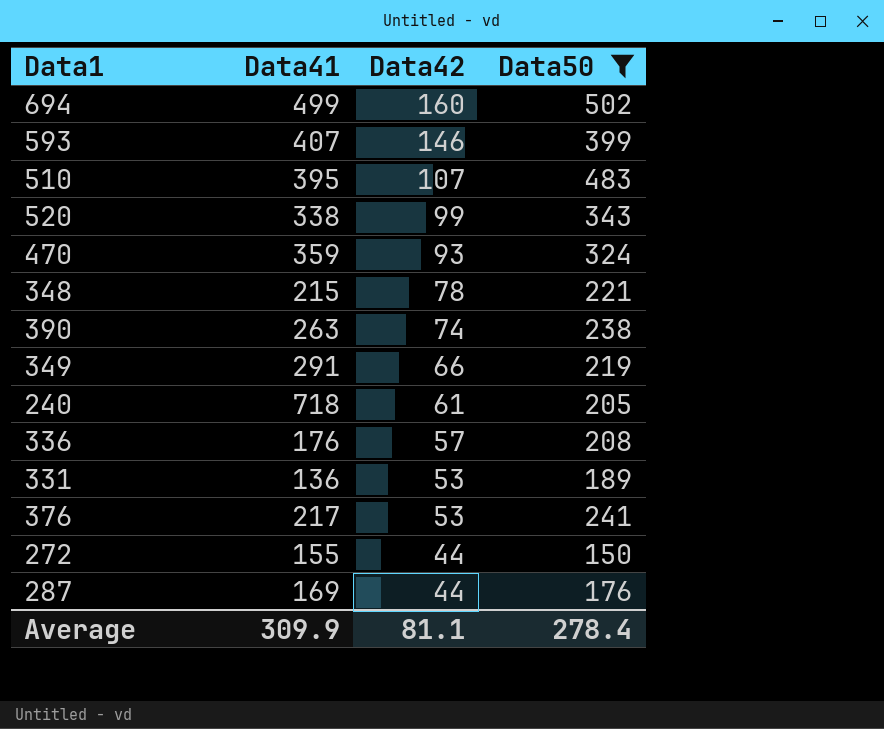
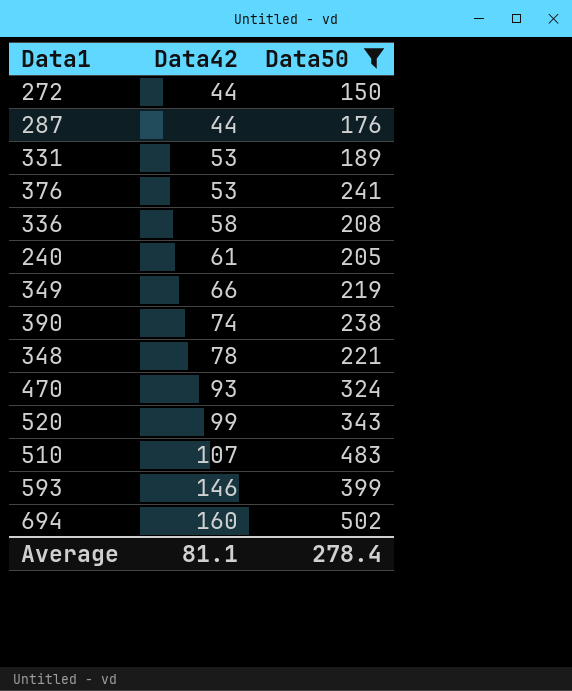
row order: Data42 descending -> Data42 ascending
column Data41 | position: 2 -> none
336 | Data42: 57 -> 58

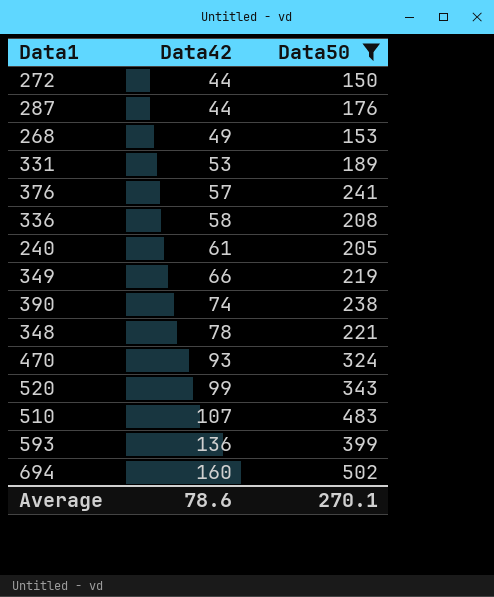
row 268: none -> 49 | 153
376 | Data42: 53 -> 57
593 | Data42: 146 -> 136
Average | Data42: 81.1 -> 78.6
Average | Data50: 278.4 -> 270.1

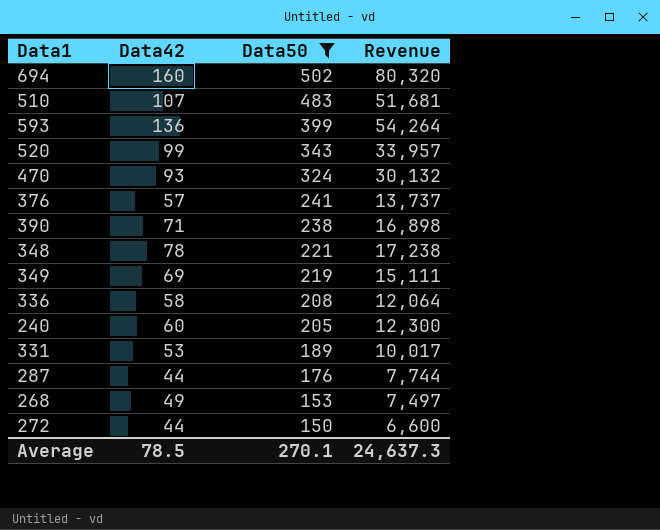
row order: Data42 ascending -> Data50 descending
column Revenue | formula: none -> [Data42] * [Data50]
390 | Data42: 74 -> 71
349 | Data42: 66 -> 69
240 | Data42: 61 -> 60
Average | Data42: 78.6 -> 78.5

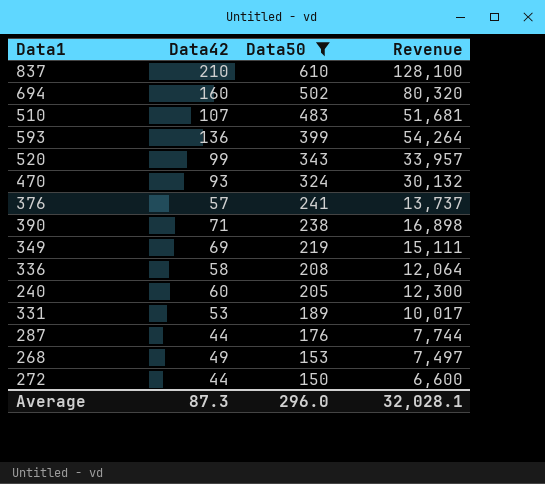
row 348: 78 | 221 | 17,238 -> none
row 837: none -> 210 | 610 | 128,100
Average | Data42: 78.5 -> 87.3
Average | Data50: 270.1 -> 296.0
Average | Revenue: 24,637.3 -> 32,028.1

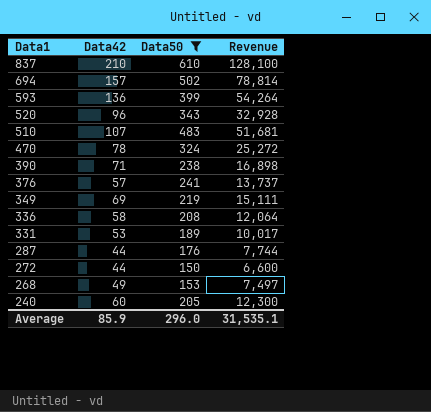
row order: Data50 descending -> Data1 descending
694 | Data42: 160 -> 157
694 | Revenue: 80,320 -> 78,814
520 | Data42: 99 -> 96
520 | Revenue: 33,957 -> 32,928
470 | Data42: 93 -> 78
470 | Revenue: 30,132 -> 25,272
Average | Data42: 87.3 -> 85.9
Average | Revenue: 32,028.1 -> 31,535.1

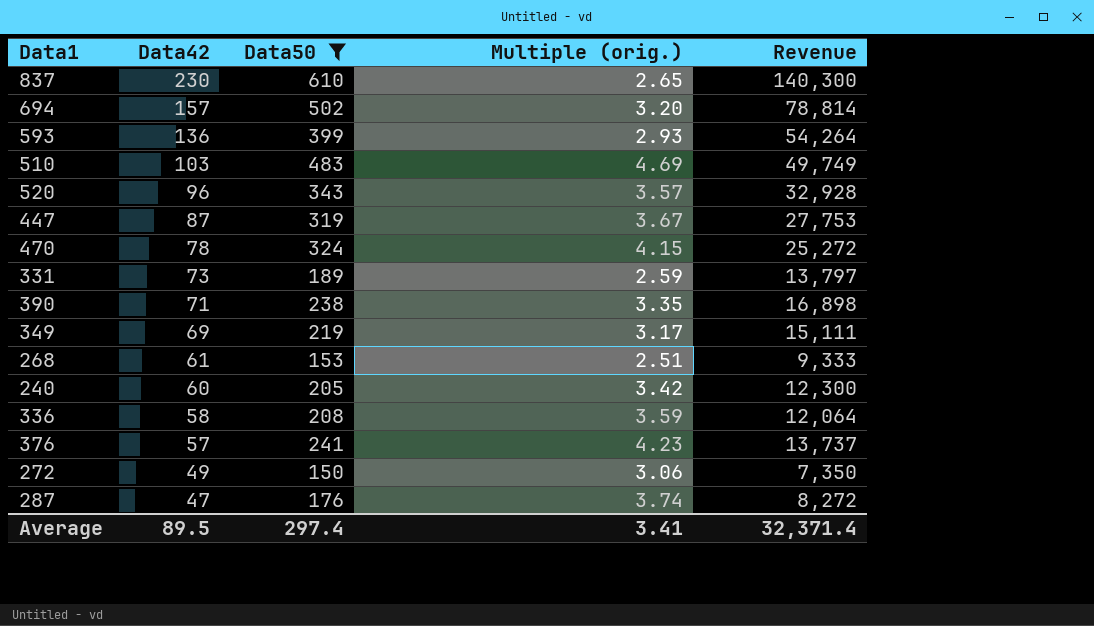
row order: Data1 descending -> Data42 descending
column Multiple (orig.) | formula: none -> [Data50] / [Data42]
837 | Data42: 210 -> 230
837 | Revenue: 128,100 -> 140,300
510 | Data42: 107 -> 103
510 | Revenue: 51,681 -> 49,749
row 447: none -> 87 | 319 | 3.67 | 27,753
331 | Data42: 53 -> 73
331 | Revenue: 10,017 -> 13,797
268 | Data42: 49 -> 61
268 | Revenue: 7,497 -> 9,333
272 | Data42: 44 -> 49
272 | Revenue: 6,600 -> 7,350
287 | Data42: 44 -> 47
287 | Revenue: 7,744 -> 8,272
Average | Data42: 85.9 -> 89.5
Average | Data50: 296.0 -> 297.4
Average | Revenue: 31,535.1 -> 32,371.4

